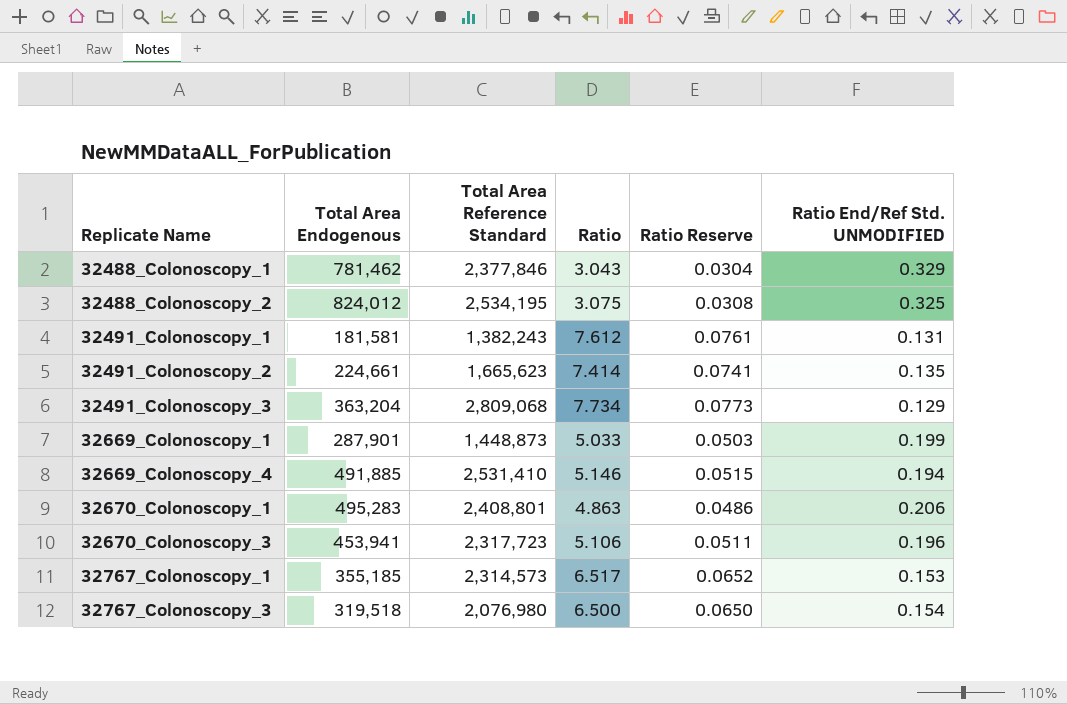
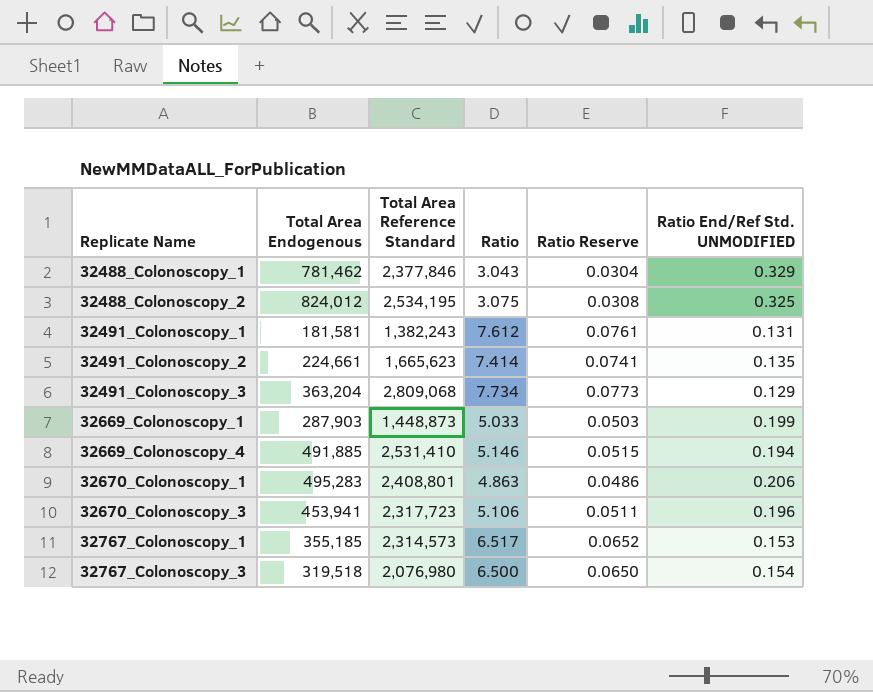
32669_Colonoscopy_1 | Total Area Endogenous: 287,901 -> 287,903

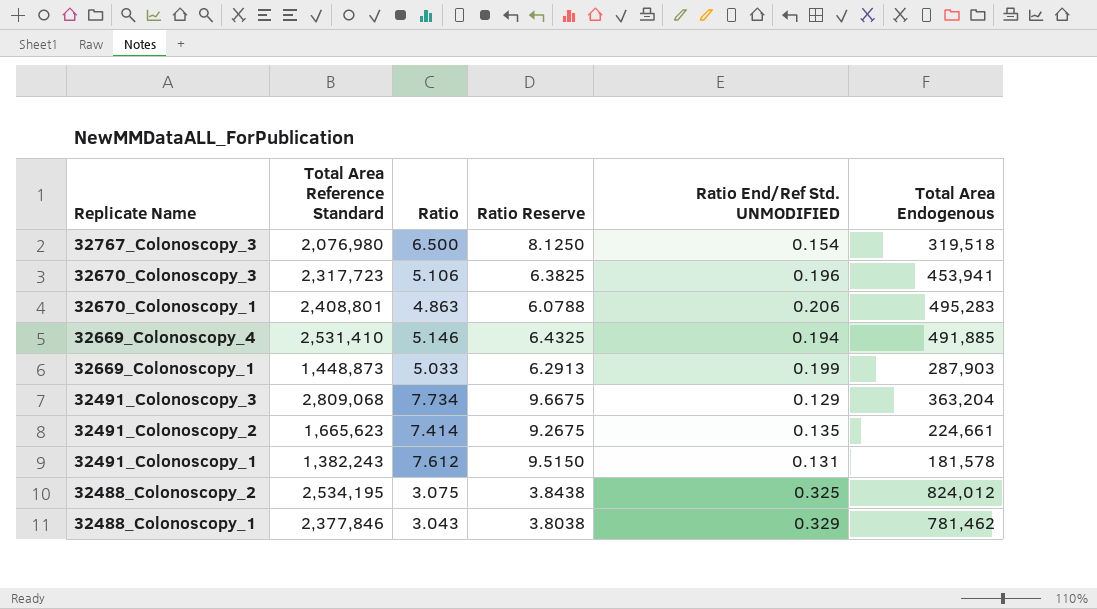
row order: Replicate Name ascending -> Replicate Name descending
column Ratio Reserve | formula: [Ratio] * 0.01 -> [Ratio] * 1.25
column Total Area Endogenous | position: 2 -> 6
row 32767_Colonoscopy_1: 355,185 | 2,314,573 | 6.517 | 0.0652 | 0.153 -> none
32491_Colonoscopy_1 | Total Area Endogenous: 181,581 -> 181,578

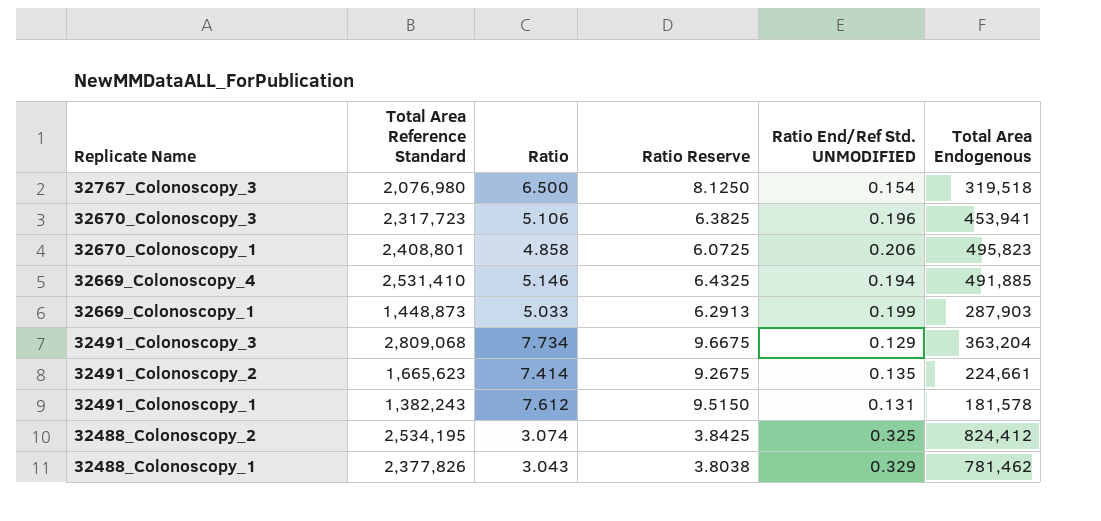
32670_Colonoscopy_1 | Ratio: 4.863 -> 4.858
32670_Colonoscopy_1 | Ratio Reserve: 6.0788 -> 6.0725
32670_Colonoscopy_1 | Total Area Endogenous: 495,283 -> 495,823
32488_Colonoscopy_2 | Ratio: 3.075 -> 3.074
32488_Colonoscopy_2 | Ratio Reserve: 3.8438 -> 3.8425
32488_Colonoscopy_2 | Total Area Endogenous: 824,012 -> 824,412
32488_Colonoscopy_1 | Total Area Reference Standard: 2,377,846 -> 2,377,826

